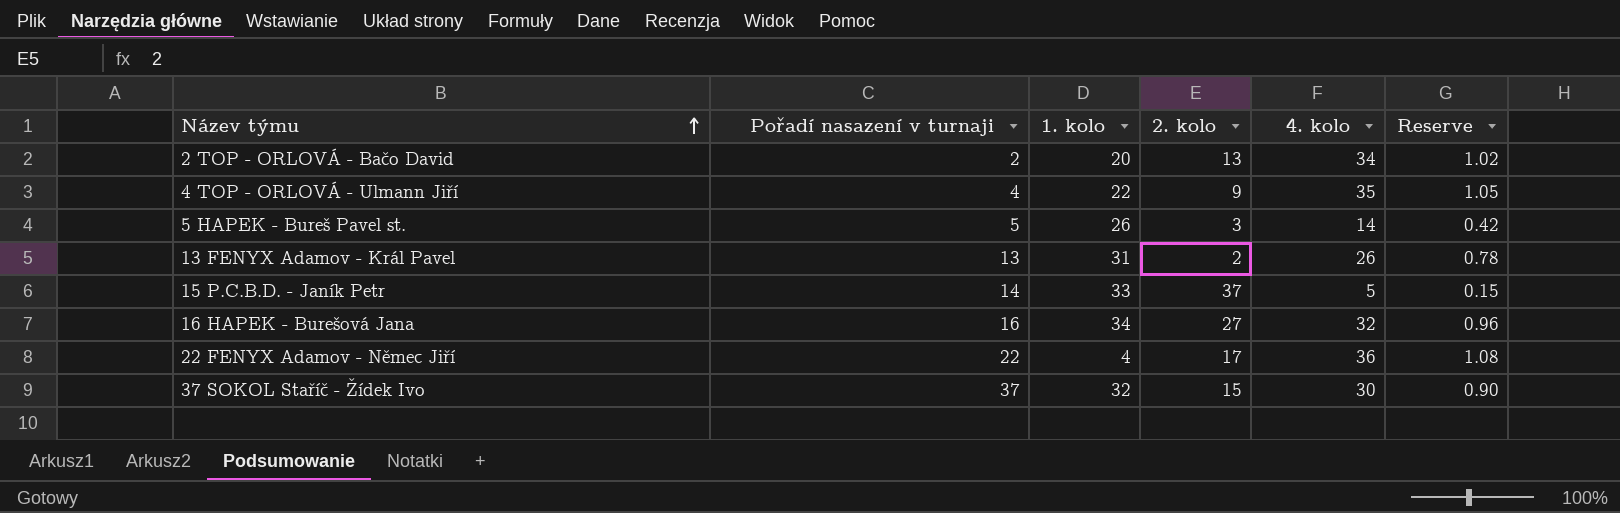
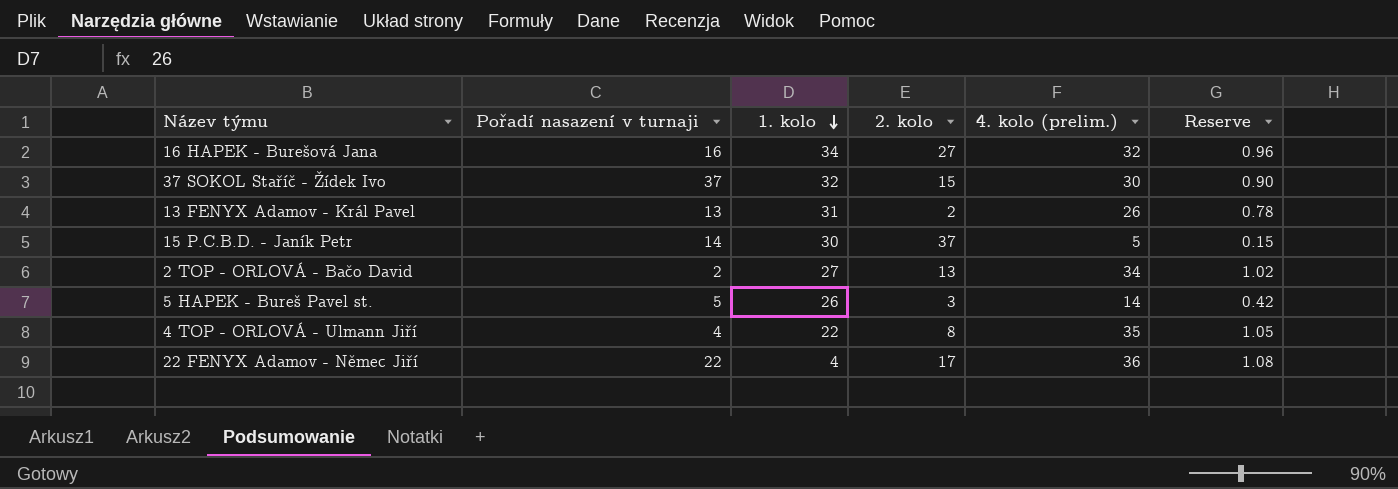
row order: Název týmu ascending -> 1. kolo descending
column name: 4. kolo -> 4. kolo (prelim.)
15 P.C.B.D. - Janík Petr | 1. kolo: 33 -> 30
2 TOP - ORLOVÁ - Bačo David | 1. kolo: 20 -> 27
4 TOP - ORLOVÁ - Ulmann Jiří | 2. kolo: 9 -> 8

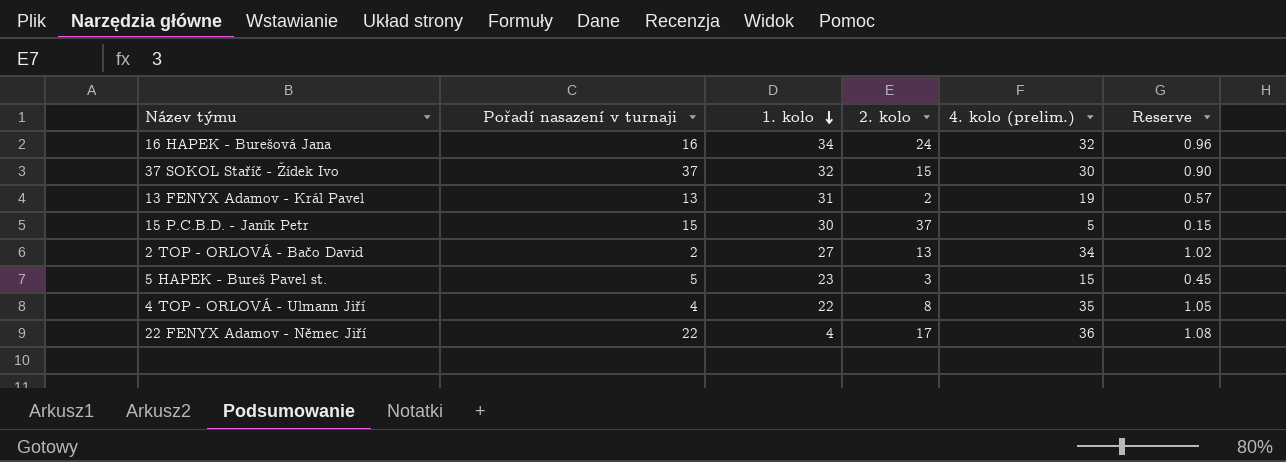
16 HAPEK - Burešová Jana | 2. kolo: 27 -> 24
13 FENYX Adamov - Král Pavel | 4. kolo (prelim.): 26 -> 19
13 FENYX Adamov - Král Pavel | Reserve: 0.78 -> 0.57
15 P.C.B.D. - Janík Petr | Pořadí nasazení v turnaji: 14 -> 15
5 HAPEK - Bureš Pavel st. | 1. kolo: 26 -> 23
5 HAPEK - Bureš Pavel st. | 4. kolo (prelim.): 14 -> 15
5 HAPEK - Bureš Pavel st. | Reserve: 0.42 -> 0.45

